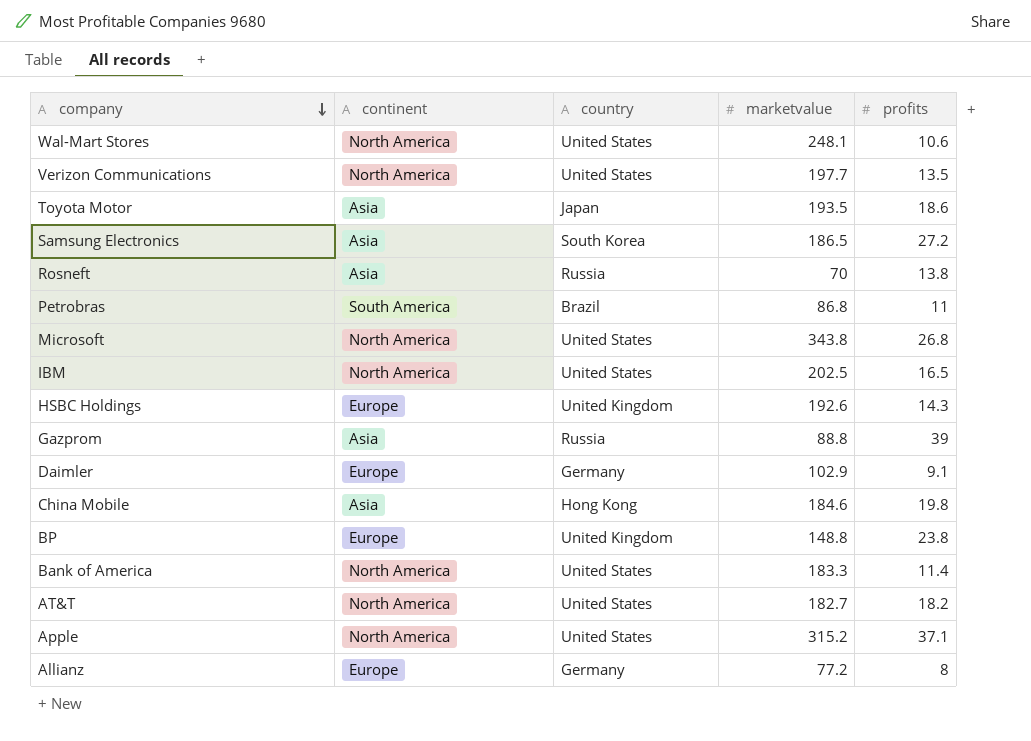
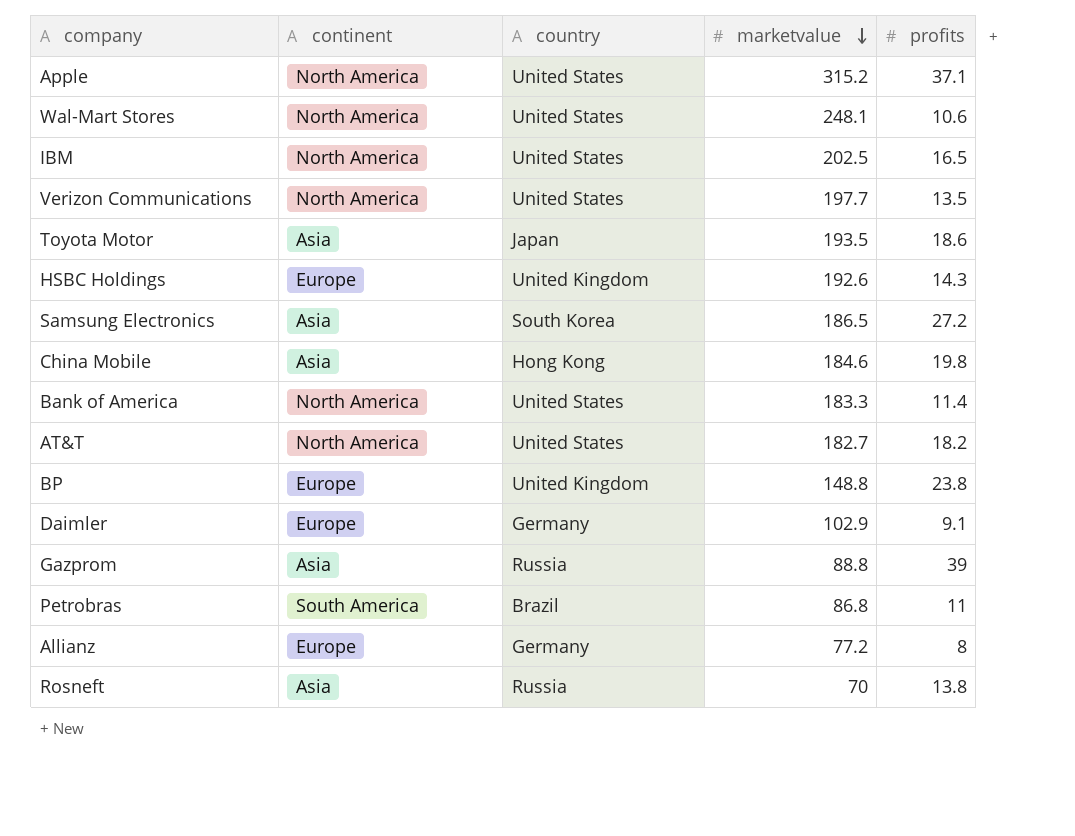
row order: company descending -> marketvalue descending
row Microsoft: North America | United States | 343.8 | 26.8 -> none

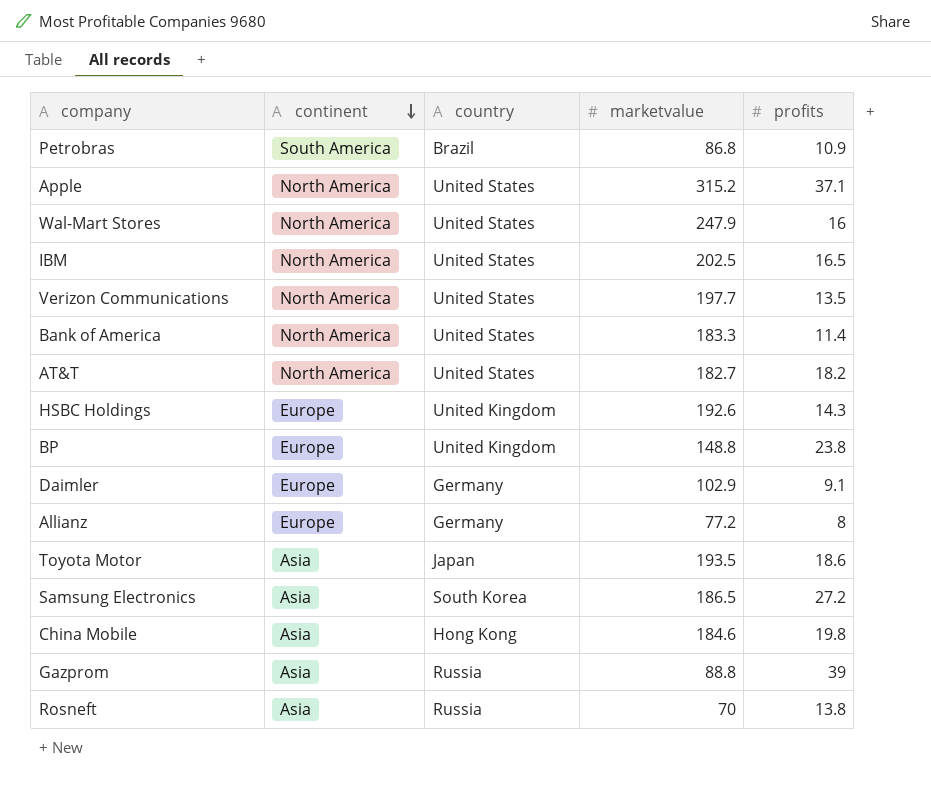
row order: marketvalue descending -> continent descending
Petrobras | profits: 11 -> 10.9
Wal-Mart Stores | marketvalue: 248.1 -> 247.9
Wal-Mart Stores | profits: 10.6 -> 16

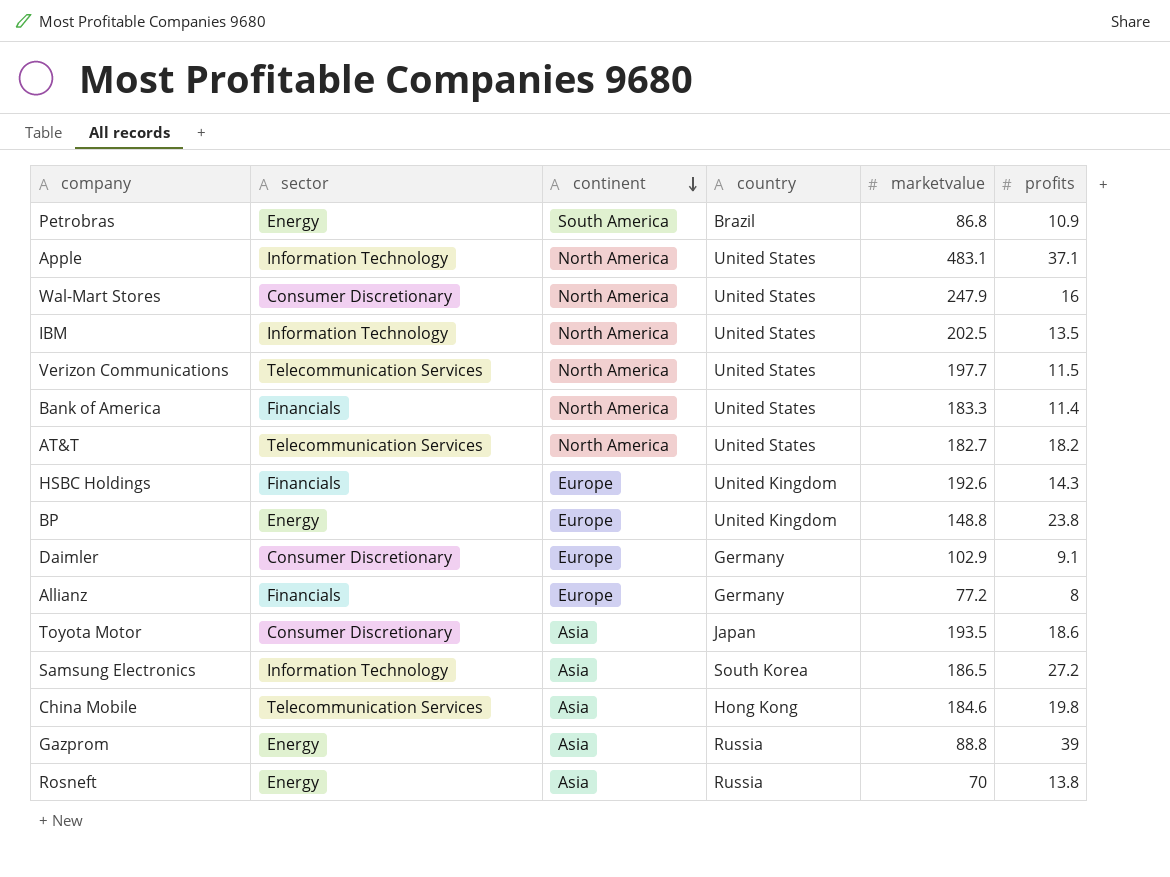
column sector | position: none -> 2
Apple | marketvalue: 315.2 -> 483.1
IBM | profits: 16.5 -> 13.5
Verizon Communications | profits: 13.5 -> 11.5

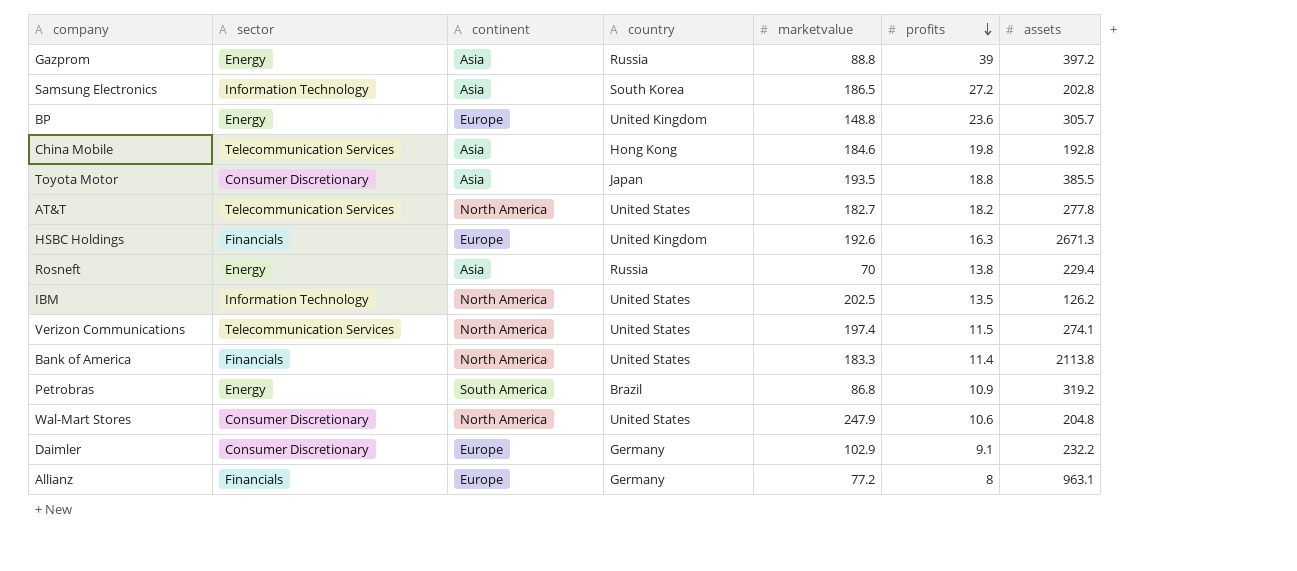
row order: continent descending -> profits descending
column assets | position: none -> 7
row Apple: Information Technology | North America | United States | 483.1 | 37.1 -> none
BP | profits: 23.8 -> 23.6
Toyota Motor | profits: 18.6 -> 18.8
HSBC Holdings | profits: 14.3 -> 16.3
Verizon Communications | marketvalue: 197.7 -> 197.4
Wal-Mart Stores | profits: 16 -> 10.6

